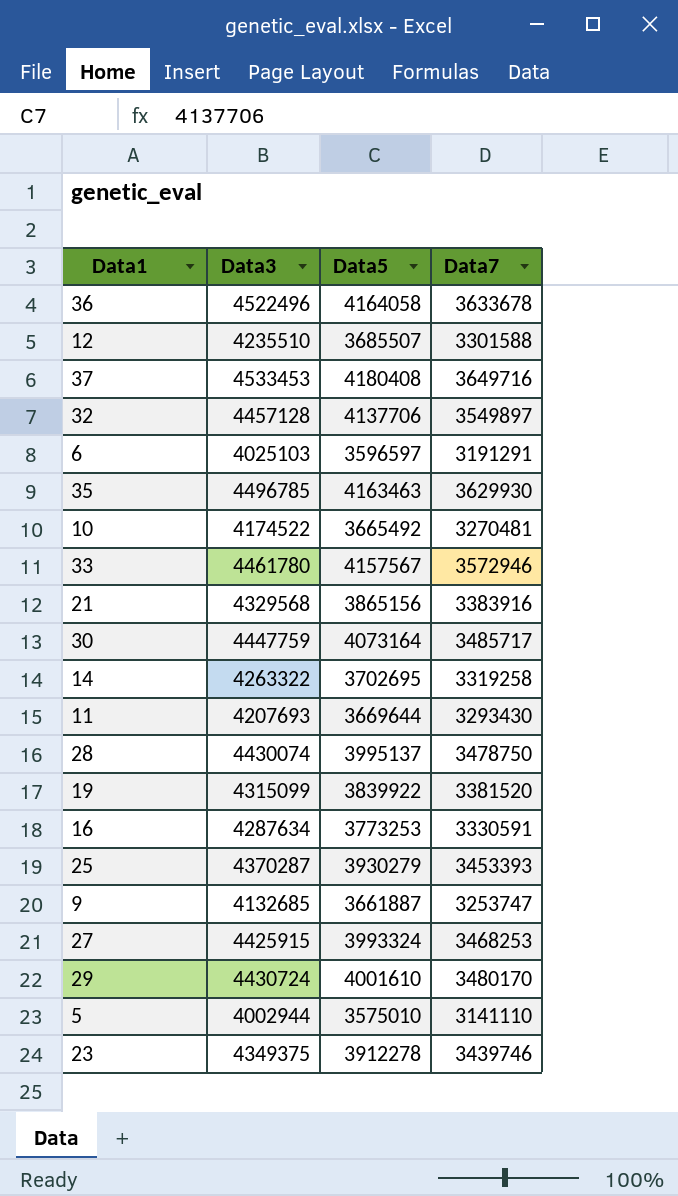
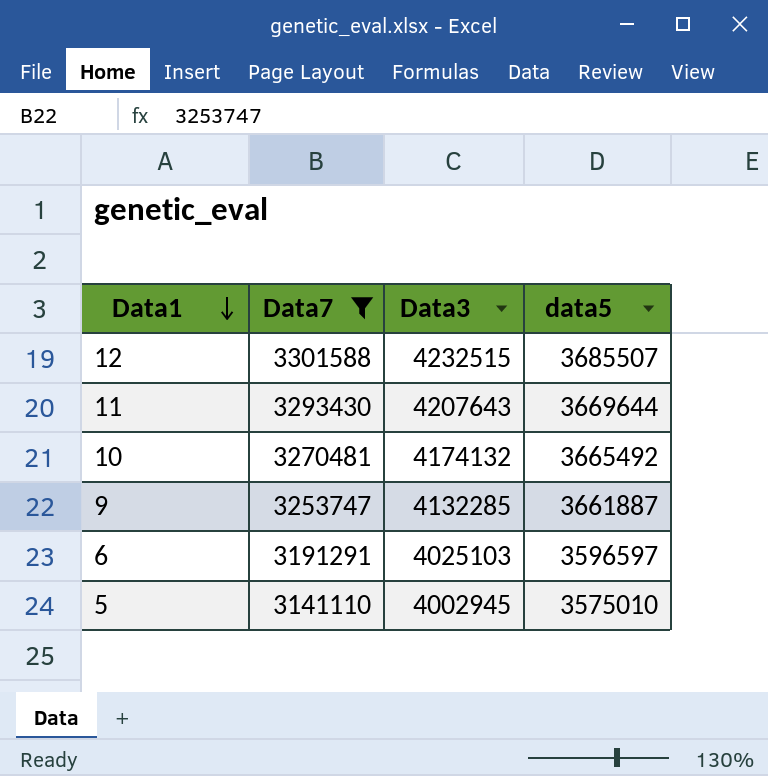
filter: none -> Data7 <= 3301588
row order: none -> Data1 descending
column Data7 | position: 4 -> 2
column name: Data5 -> data5
12 | Data3: 4235510 -> 4232515
11 | Data3: 4207693 -> 4207643
10 | Data3: 4174522 -> 4174132
9 | Data3: 4132685 -> 4132285
5 | Data3: 4002944 -> 4002945

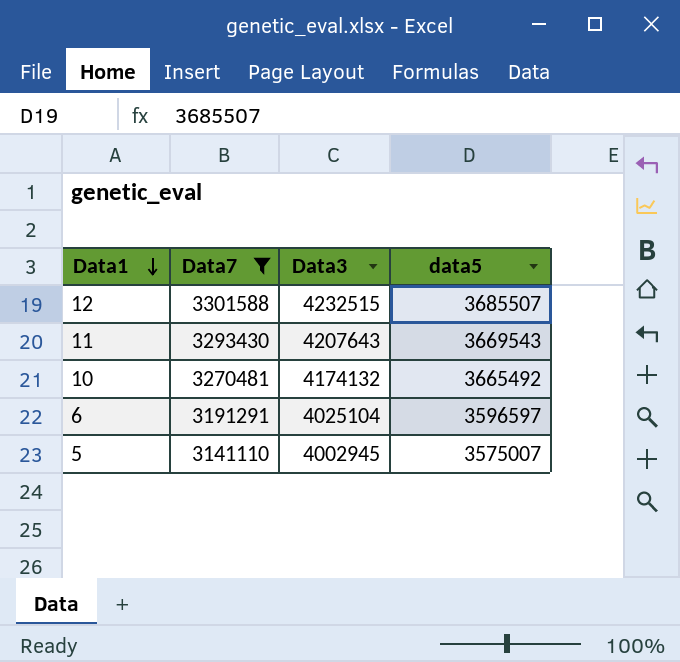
row 9: 3253747 | 4132285 | 3661887 -> none
11 | data5: 3669644 -> 3669543
6 | Data3: 4025103 -> 4025104
5 | data5: 3575010 -> 3575007

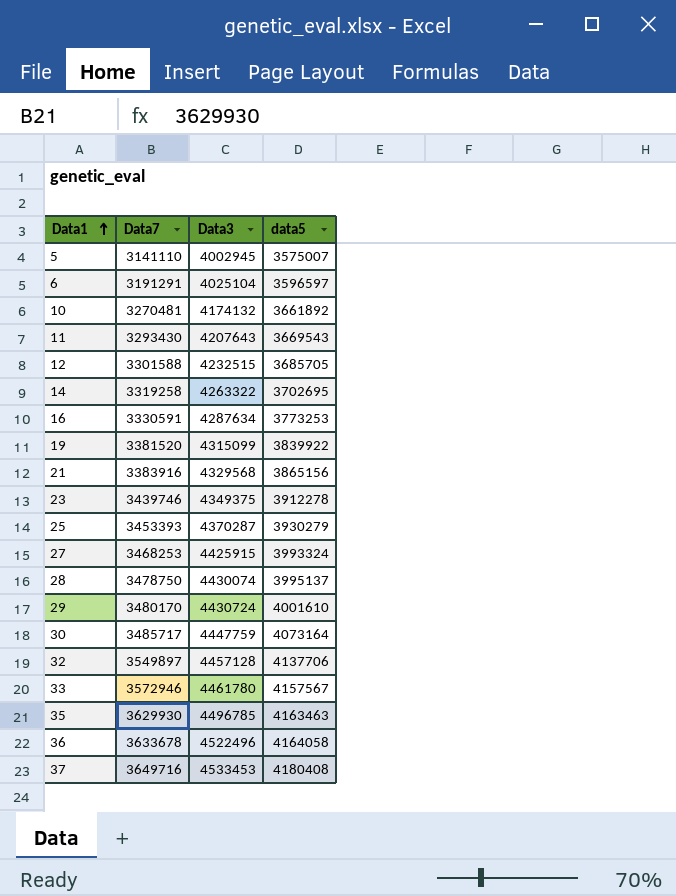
filter: Data7 <= 3301588 -> none
row order: Data1 descending -> Data1 ascending
10 | data5: 3665492 -> 3661892
12 | data5: 3685507 -> 3685705

